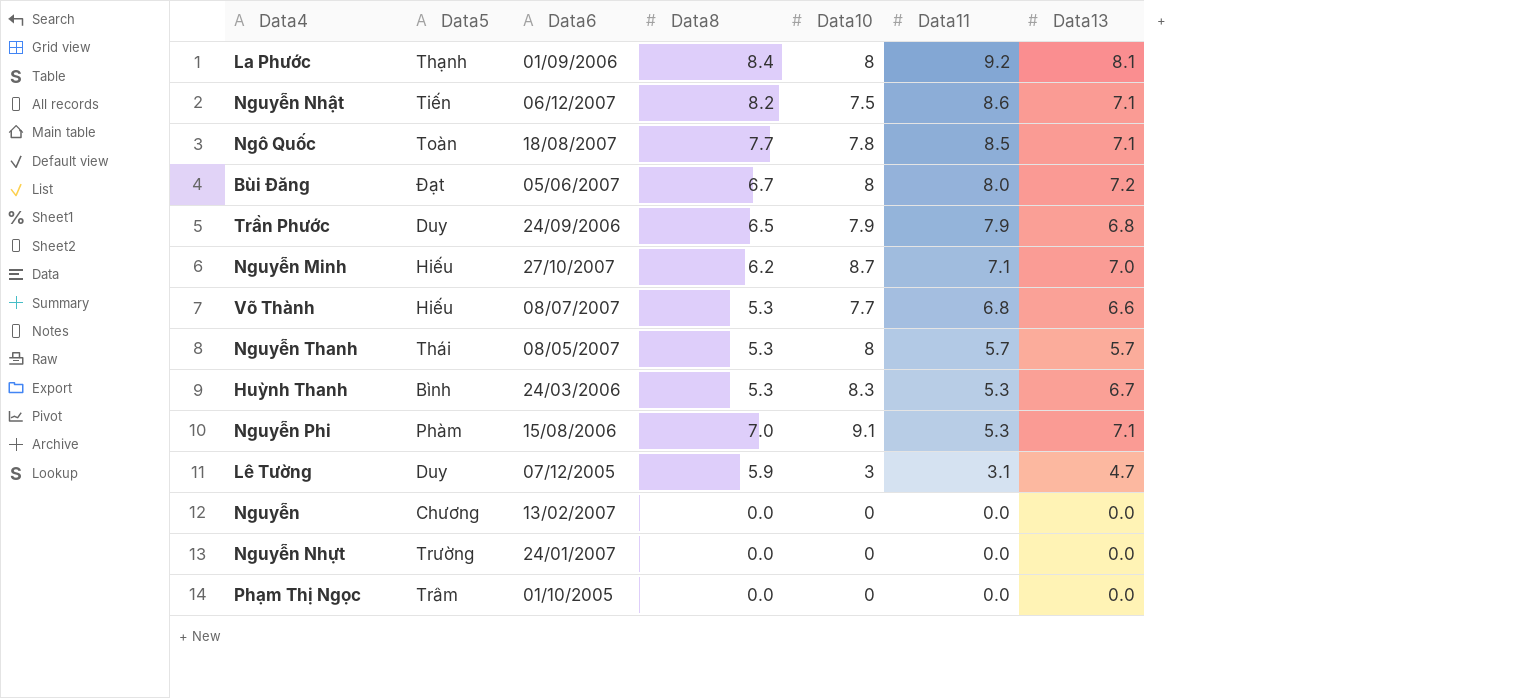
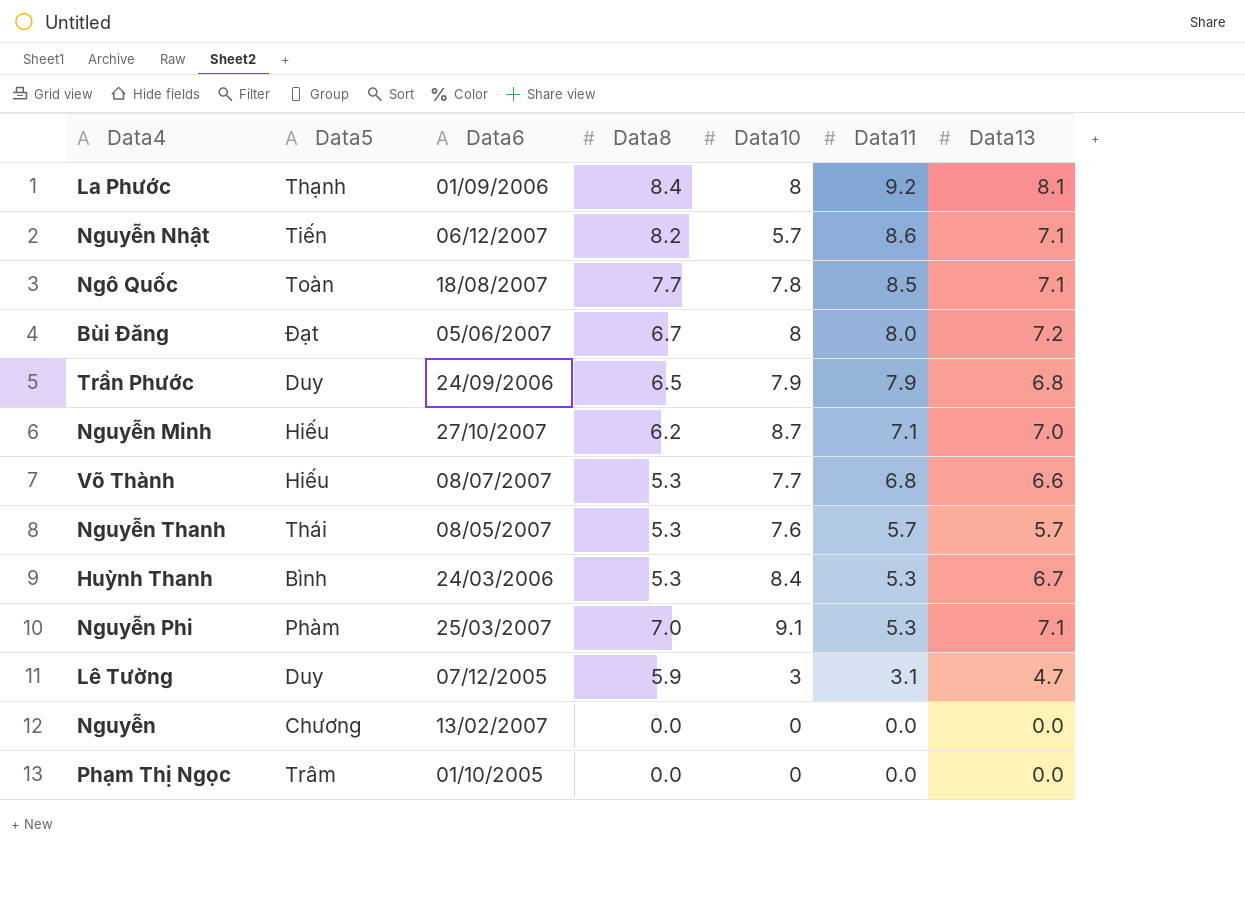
row Nguyễn Nhựt: Trường | 24/01/2007 | 0.0 | 0 | 0.0 | 0.0 -> none
Nguyễn Nhật | Data10: 7.5 -> 5.7
Nguyễn Thanh | Data10: 8 -> 7.6
Huỳnh Thanh | Data10: 8.3 -> 8.4
Nguyễn Phi | Data6: 15/08/2006 -> 25/03/2007

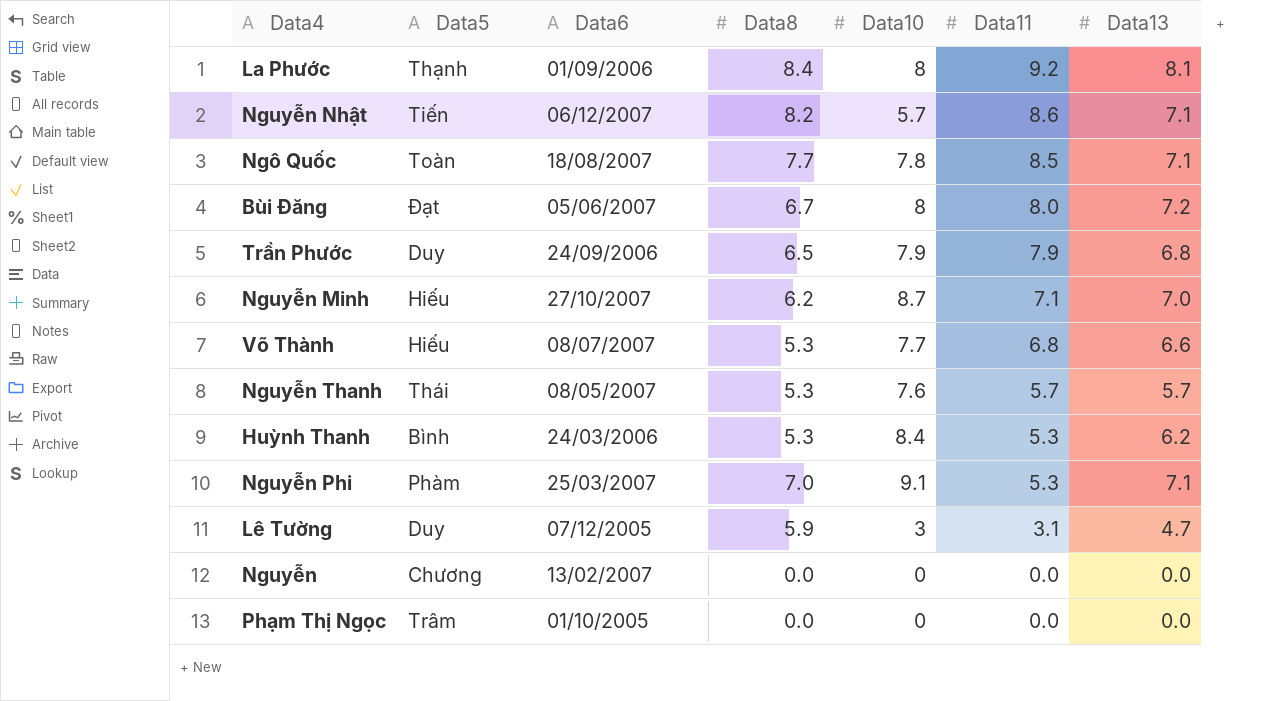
Huỳnh Thanh | Data13: 6.7 -> 6.2

